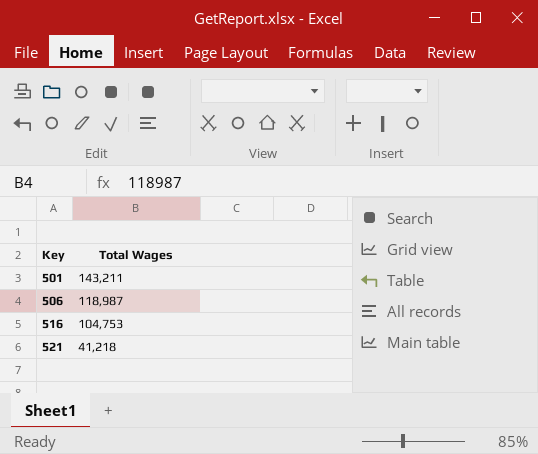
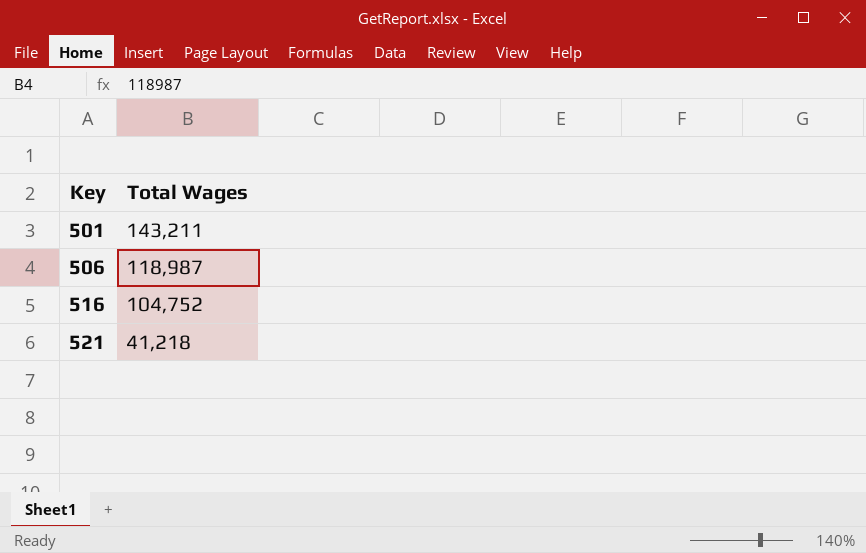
516 | Total Wages: 104,753 -> 104,752

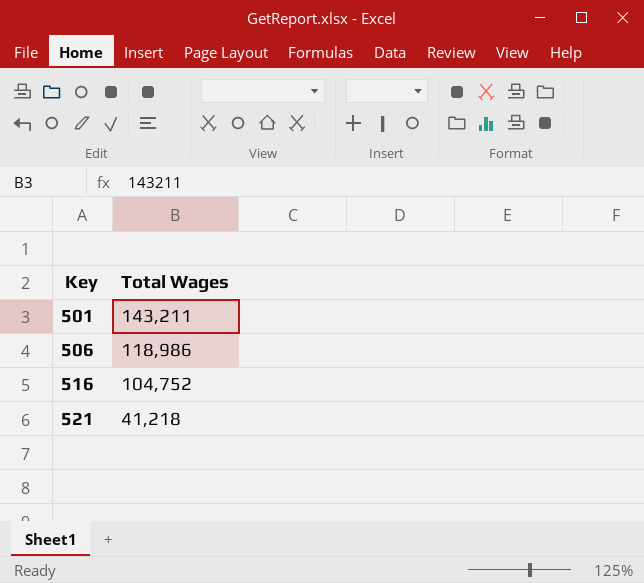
506 | Total Wages: 118,987 -> 118,986

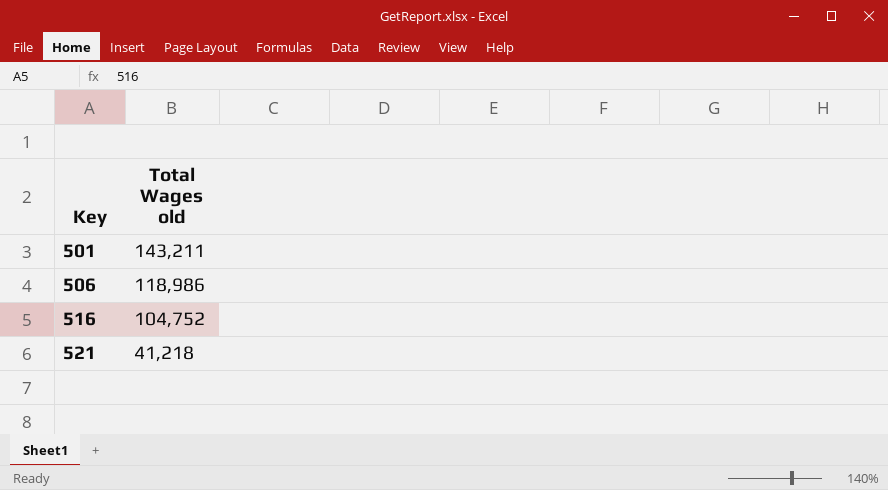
column name: Total Wages -> Total Wages old

